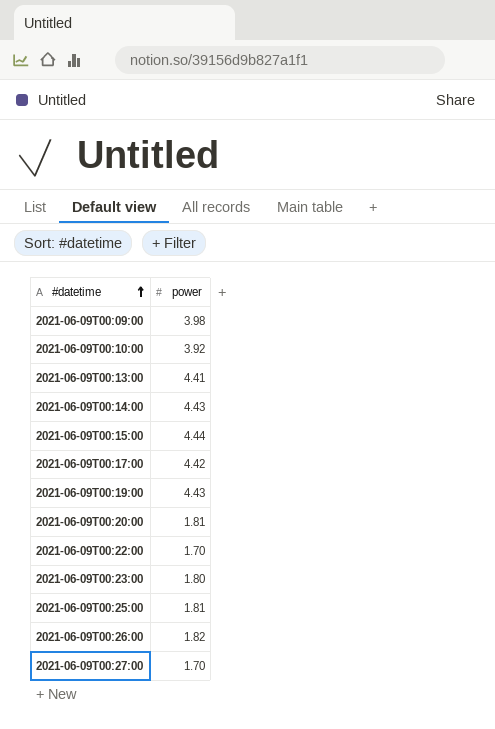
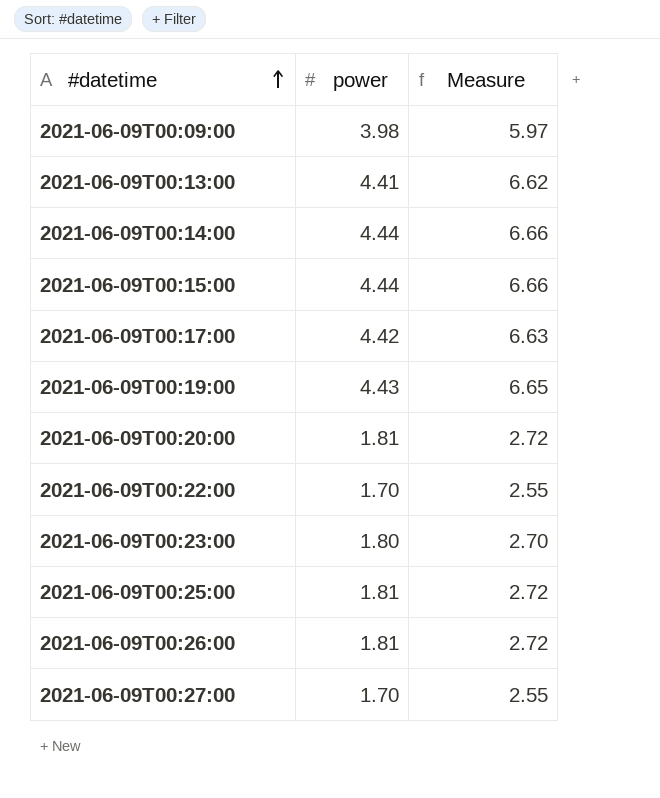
column Measure | formula: none -> [power] * 1.5
row 2021-06-09T00:10:00: 3.92 -> none
2021-06-09T00:14:00 | power: 4.43 -> 4.44
2021-06-09T00:26:00 | power: 1.82 -> 1.81

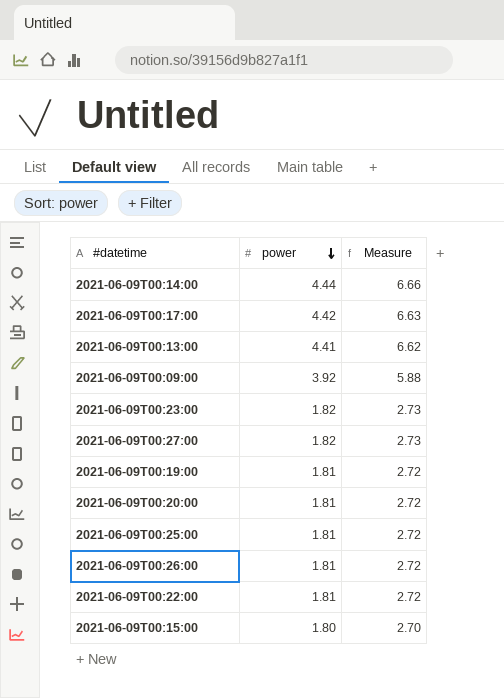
row order: #datetime ascending -> power descending
2021-06-09T00:09:00 | power: 3.98 -> 3.92
2021-06-09T00:09:00 | Measure: 5.97 -> 5.88
2021-06-09T00:23:00 | power: 1.80 -> 1.82
2021-06-09T00:23:00 | Measure: 2.70 -> 2.73
2021-06-09T00:27:00 | power: 1.70 -> 1.82
2021-06-09T00:27:00 | Measure: 2.55 -> 2.73
2021-06-09T00:19:00 | power: 4.43 -> 1.81
2021-06-09T00:19:00 | Measure: 6.65 -> 2.72
2021-06-09T00:22:00 | power: 1.70 -> 1.81
2021-06-09T00:22:00 | Measure: 2.55 -> 2.72
2021-06-09T00:15:00 | power: 4.44 -> 1.80
2021-06-09T00:15:00 | Measure: 6.66 -> 2.70

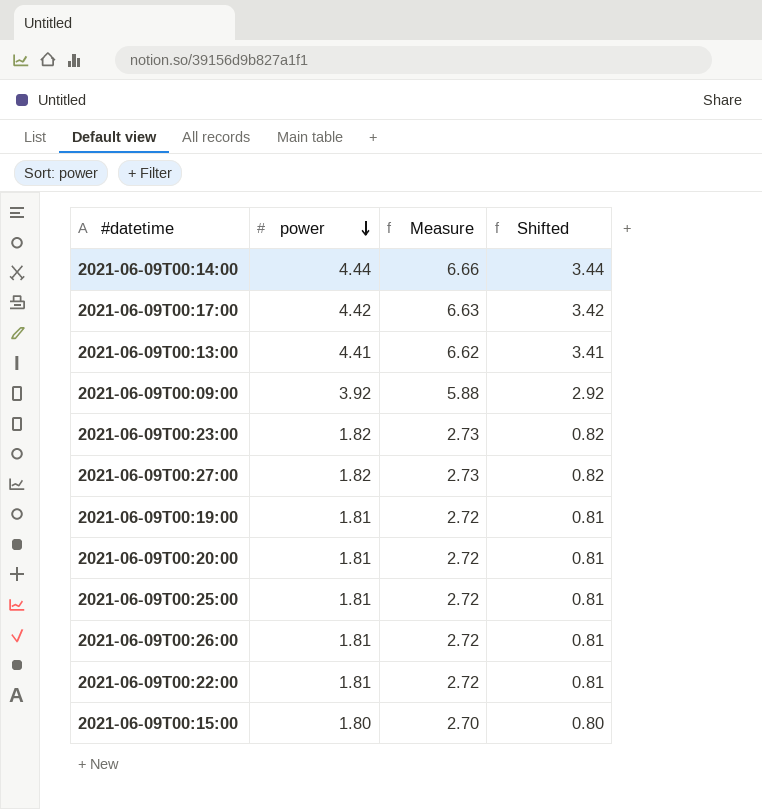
column Shifted | formula: none -> [power] - 1

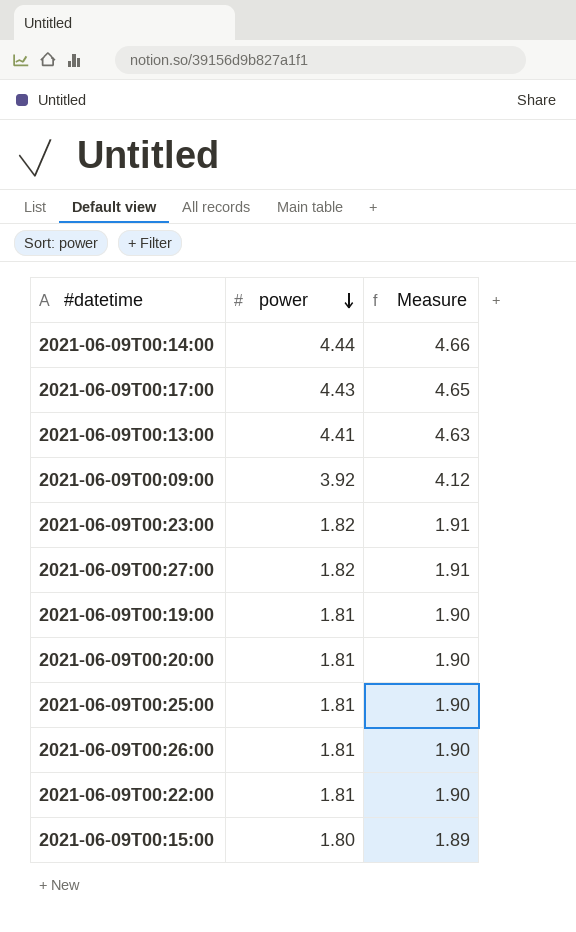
column Shifted | formula: [power] - 1 -> none
column Measure | formula: [power] * 1.5 -> [power] * 1.05
2021-06-09T00:17:00 | power: 4.42 -> 4.43

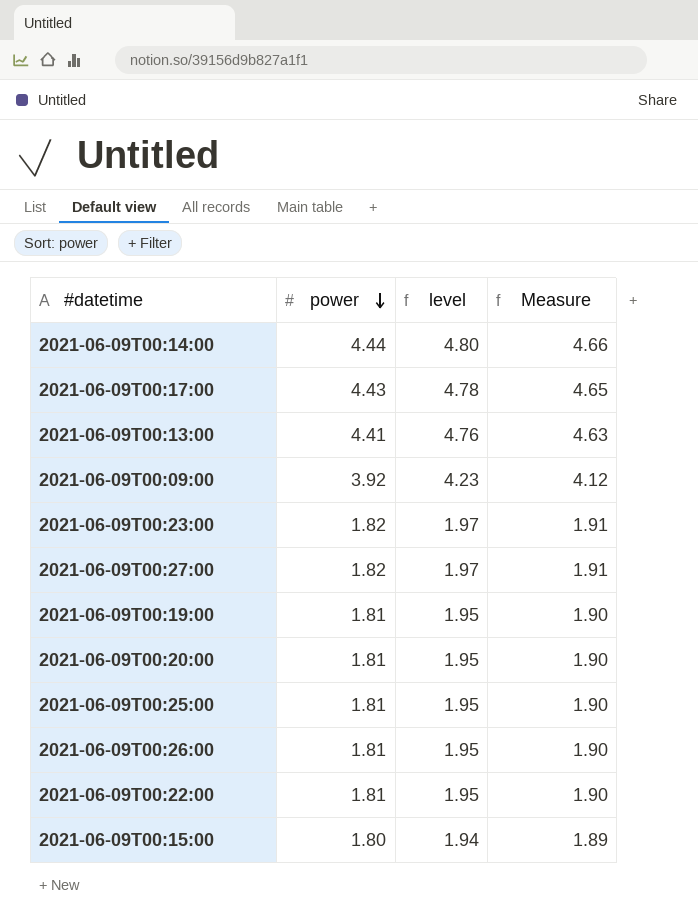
column level | formula: none -> [power] * 1.08

